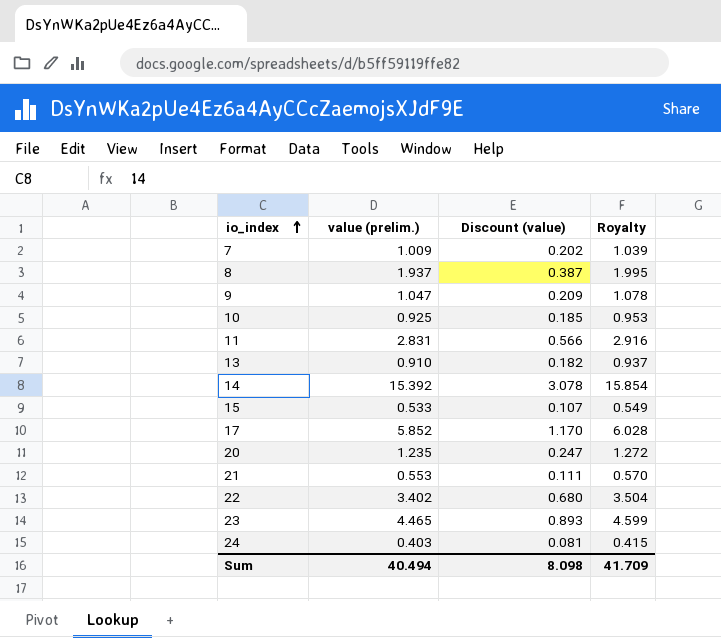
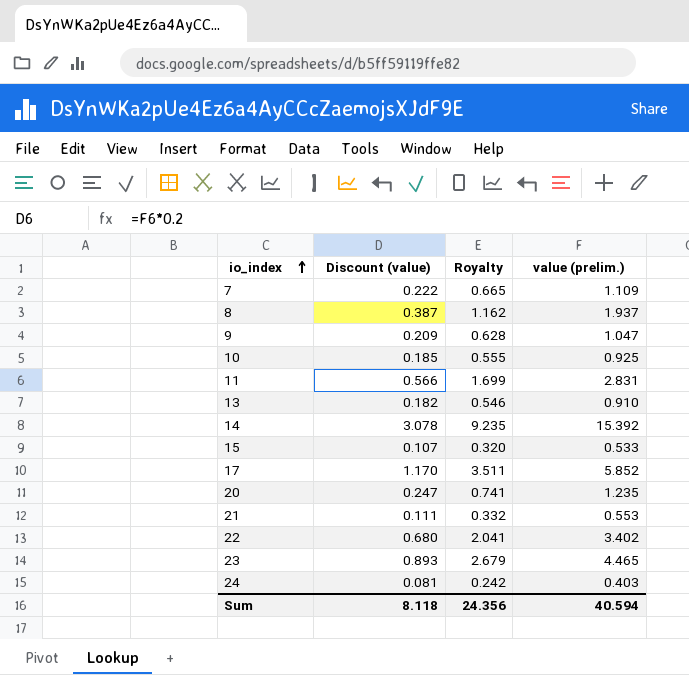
column Royalty | formula: [value (prelim.)] * 1.03 -> [value (prelim.)] * 0.6
column value (prelim.) | position: 2 -> 4
7 | Discount (value): 0.202 -> 0.222
7 | value (prelim.): 1.009 -> 1.109
Sum | Discount (value): 8.098 -> 8.118
Sum | Royalty: 41.709 -> 24.356
Sum | value (prelim.): 40.494 -> 40.594

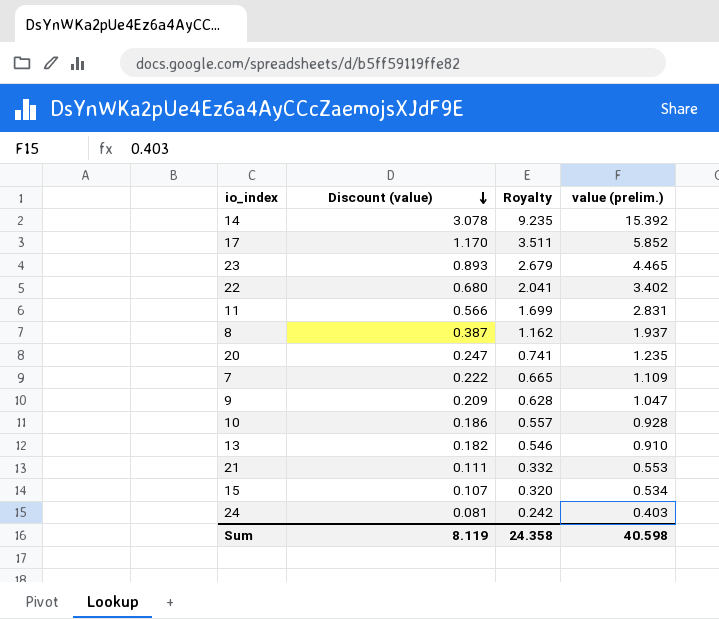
row order: io_index ascending -> Discount (value) descending
10 | Discount (value): 0.185 -> 0.186
10 | Royalty: 0.555 -> 0.557
10 | value (prelim.): 0.925 -> 0.928
15 | value (prelim.): 0.533 -> 0.534
Sum | Discount (value): 8.118 -> 8.119
Sum | Royalty: 24.356 -> 24.358
Sum | value (prelim.): 40.594 -> 40.598

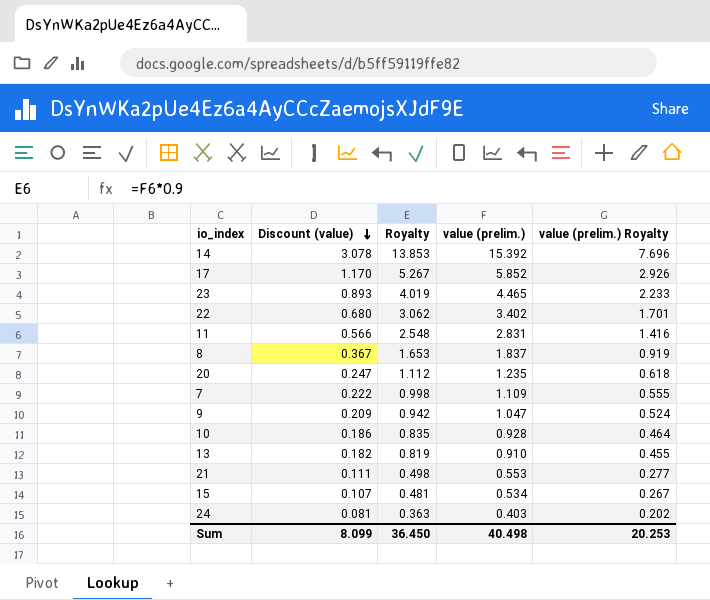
column Royalty | formula: [value (prelim.)] * 0.6 -> [value (prelim.)] * 0.9
column value (prelim.) Royalty | formula: none -> [value (prelim.)] * 0.5
8 | Discount (value): 0.387 -> 0.367
8 | value (prelim.): 1.937 -> 1.837
Sum | Discount (value): 8.119 -> 8.099
Sum | Royalty: 24.358 -> 36.450
Sum | value (prelim.): 40.598 -> 40.498

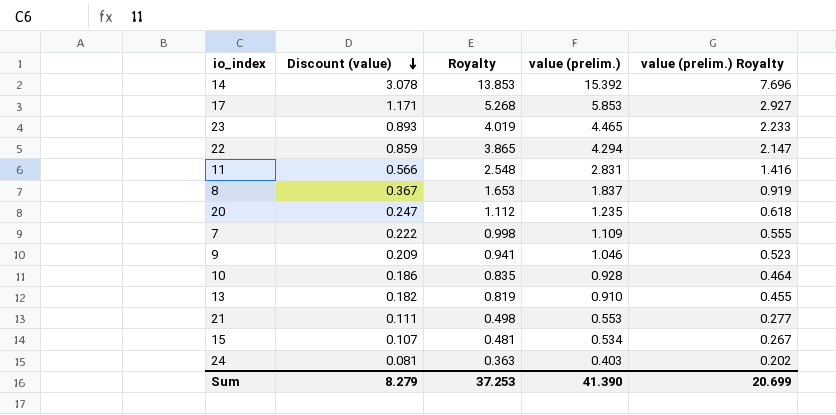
17 | Discount (value): 1.170 -> 1.171
17 | Royalty: 5.267 -> 5.268
17 | value (prelim.): 5.852 -> 5.853
17 | value (prelim.) Royalty: 2.926 -> 2.927
22 | Discount (value): 0.680 -> 0.859
22 | Royalty: 3.062 -> 3.865
22 | value (prelim.): 3.402 -> 4.294
22 | value (prelim.) Royalty: 1.701 -> 2.147
9 | Royalty: 0.942 -> 0.941
9 | value (prelim.): 1.047 -> 1.046
9 | value (prelim.) Royalty: 0.524 -> 0.523
Sum | Discount (value): 8.099 -> 8.279
Sum | Royalty: 36.450 -> 37.253
Sum | value (prelim.): 40.498 -> 41.390
Sum | value (prelim.) Royalty: 20.253 -> 20.699

